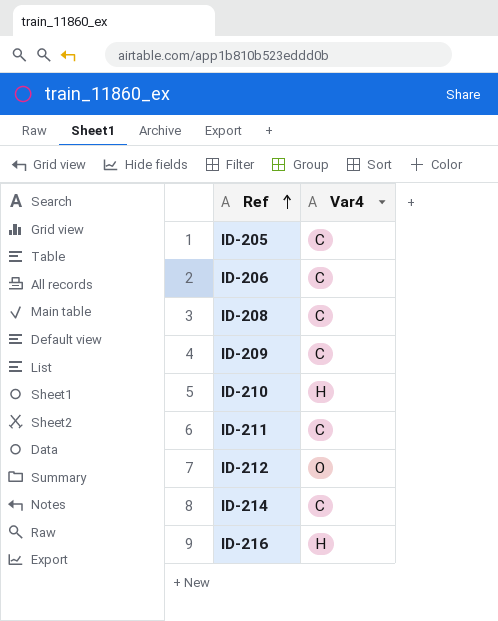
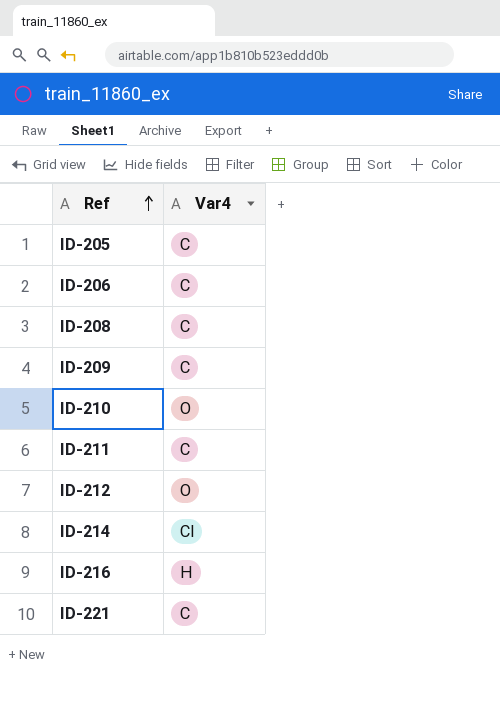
ID-210 | Var4: H -> O
ID-214 | Var4: C -> Cl
row ID-221: none -> C

